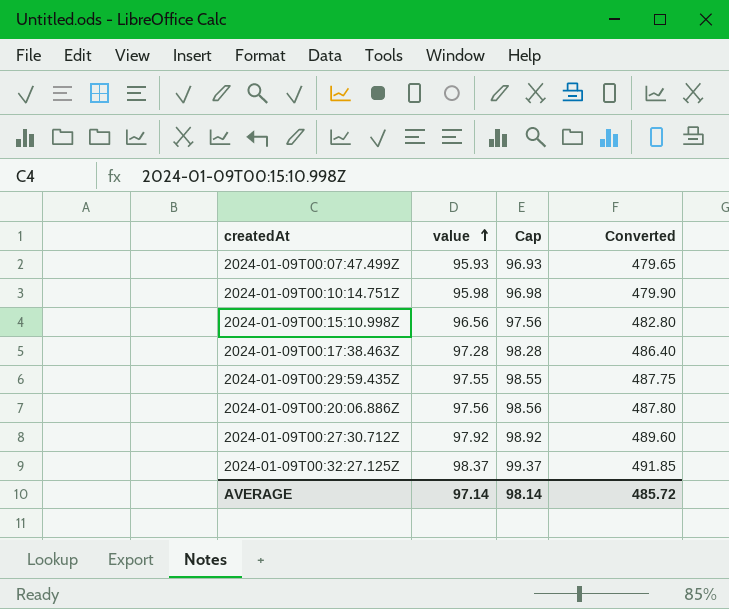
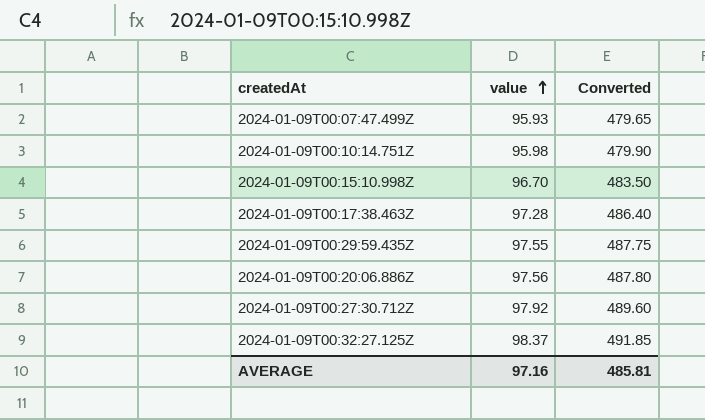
column Cap | formula: [value] + 1 -> none
2024-01-09T00:15:10.998Z | value: 96.56 -> 96.70
2024-01-09T00:15:10.998Z | Converted: 482.80 -> 483.50
AVERAGE | value: 97.14 -> 97.16
AVERAGE | Converted: 485.72 -> 485.81

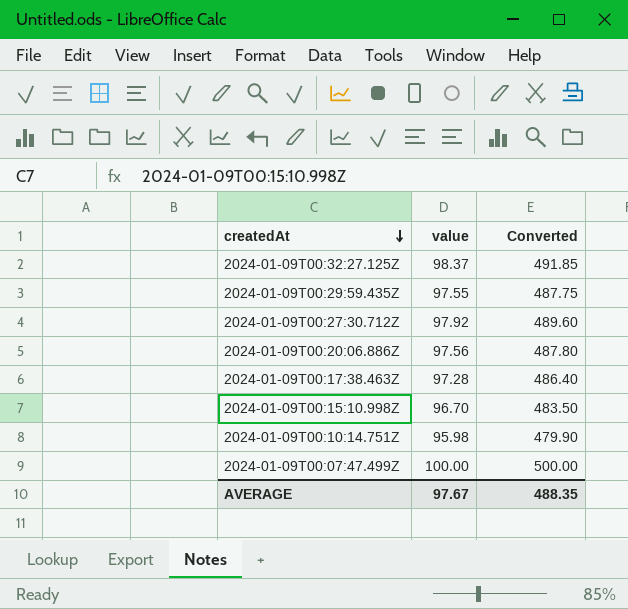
row order: value ascending -> createdAt descending
2024-01-09T00:07:47.499Z | value: 95.93 -> 100.00
2024-01-09T00:07:47.499Z | Converted: 479.65 -> 500.00
AVERAGE | value: 97.16 -> 97.67
AVERAGE | Converted: 485.81 -> 488.35

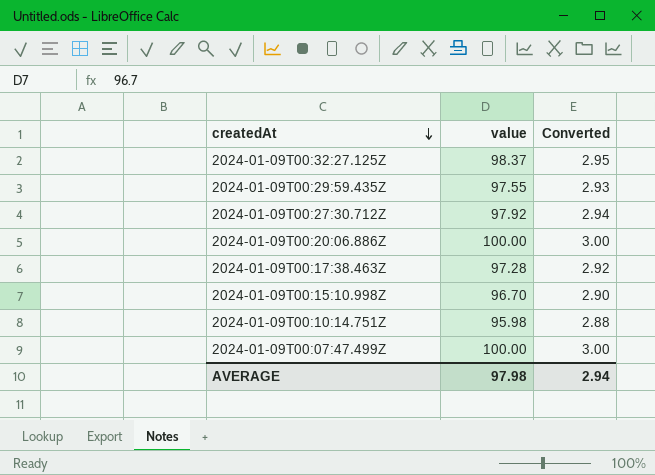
column Converted | formula: [value] * 5 -> [value] * 0.03
2024-01-09T00:20:06.886Z | value: 97.56 -> 100.00
AVERAGE | value: 97.67 -> 97.98
AVERAGE | Converted: 488.35 -> 2.94

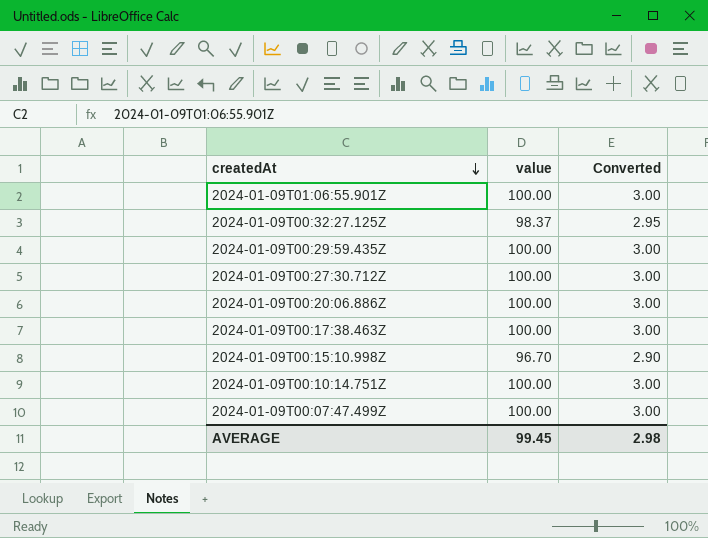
row 2024-01-09T01:06:55.901Z: none -> 100.00 | 3.00
2024-01-09T00:29:59.435Z | value: 97.55 -> 100.00
2024-01-09T00:29:59.435Z | Converted: 2.93 -> 3.00
2024-01-09T00:27:30.712Z | value: 97.92 -> 100.00
2024-01-09T00:27:30.712Z | Converted: 2.94 -> 3.00
2024-01-09T00:17:38.463Z | value: 97.28 -> 100.00
2024-01-09T00:17:38.463Z | Converted: 2.92 -> 3.00
2024-01-09T00:10:14.751Z | value: 95.98 -> 100.00
2024-01-09T00:10:14.751Z | Converted: 2.88 -> 3.00
AVERAGE | value: 97.98 -> 99.45
AVERAGE | Converted: 2.94 -> 2.98

